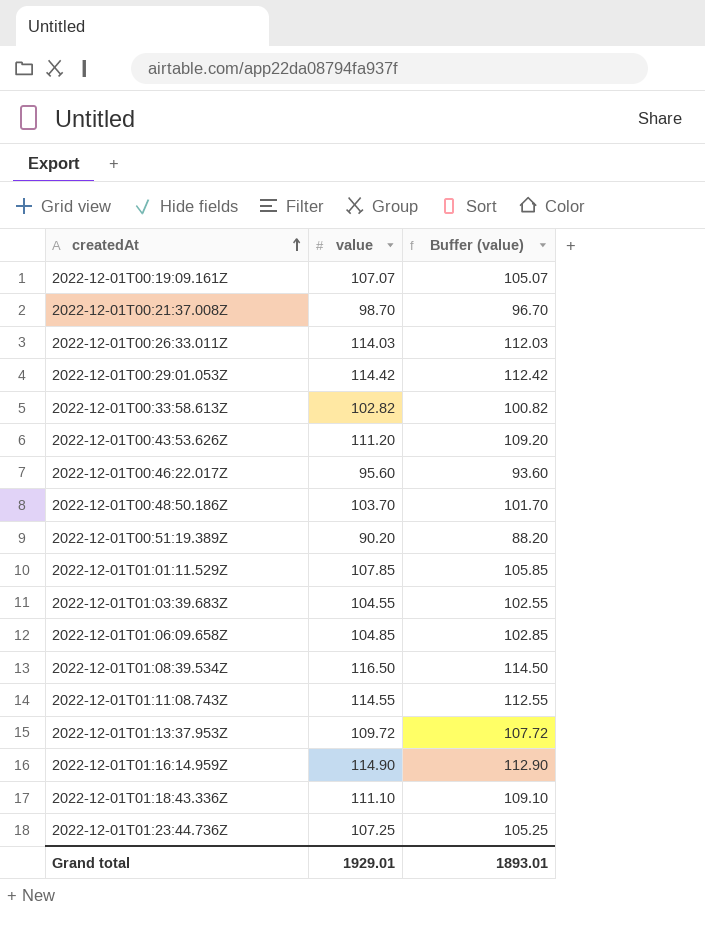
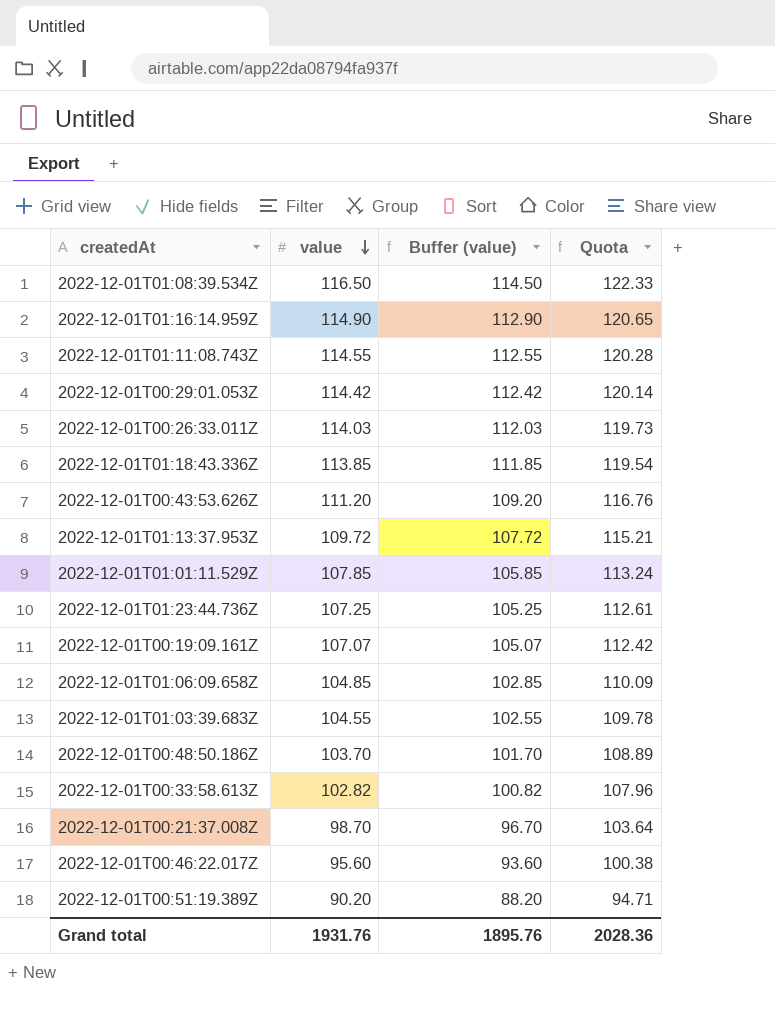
row order: createdAt ascending -> value descending
column Quota | formula: none -> [value] * 1.05
2022-12-01T01:18:43.336Z | value: 111.10 -> 113.85
2022-12-01T01:18:43.336Z | Buffer (value): 109.10 -> 111.85
Grand total | value: 1929.01 -> 1931.76
Grand total | Buffer (value): 1893.01 -> 1895.76

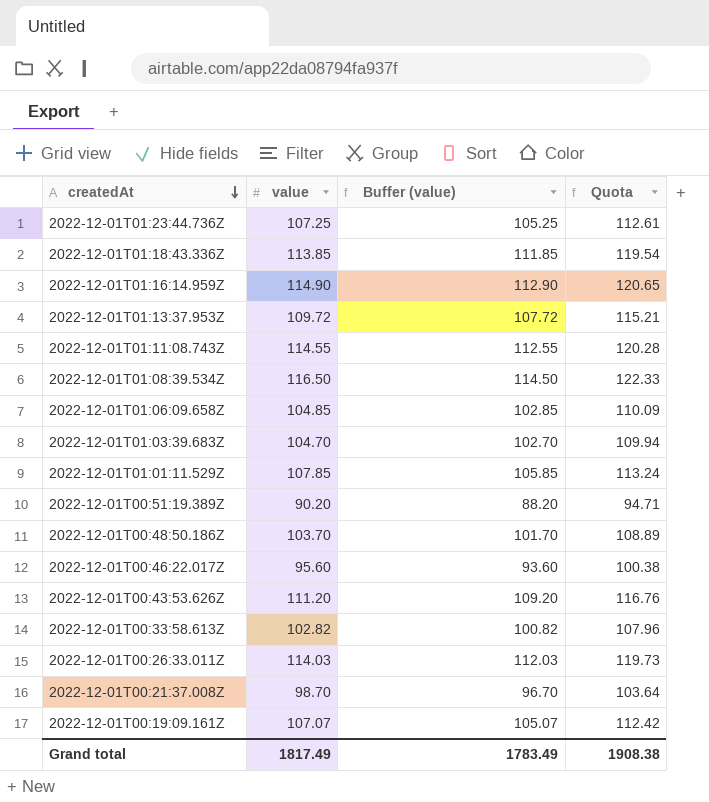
row order: value descending -> createdAt descending
row 2022-12-01T00:29:01.053Z: 114.42 | 112.42 | 120.14 -> none
2022-12-01T01:03:39.683Z | value: 104.55 -> 104.70
2022-12-01T01:03:39.683Z | Buffer (value): 102.55 -> 102.70
2022-12-01T01:03:39.683Z | Quota: 109.78 -> 109.94
Grand total | value: 1931.76 -> 1817.49
Grand total | Buffer (value): 1895.76 -> 1783.49
Grand total | Quota: 2028.36 -> 1908.38

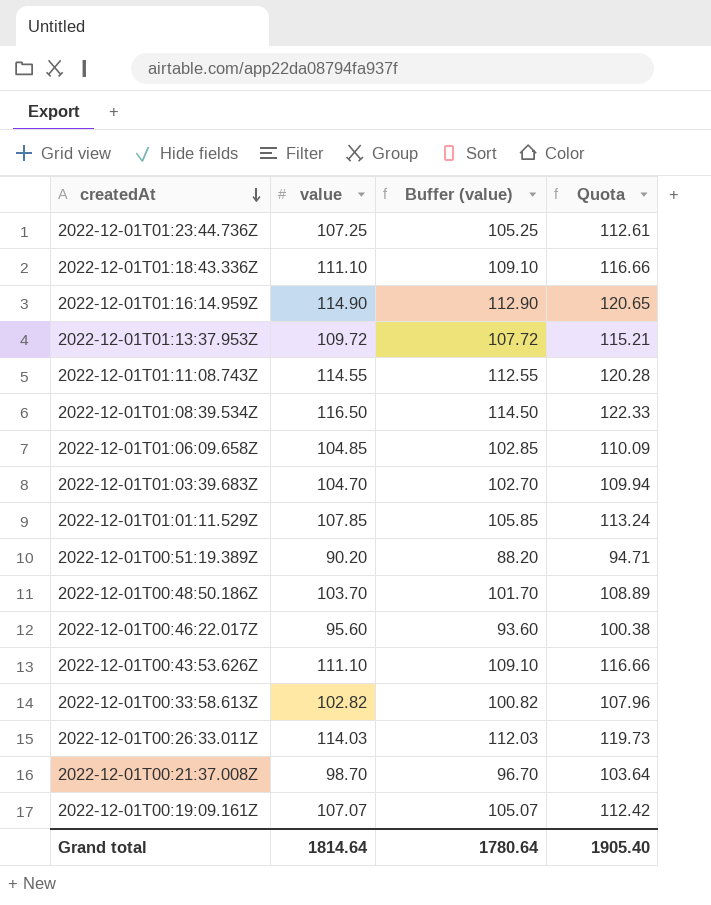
2022-12-01T01:18:43.336Z | value: 113.85 -> 111.10
2022-12-01T01:18:43.336Z | Buffer (value): 111.85 -> 109.10
2022-12-01T01:18:43.336Z | Quota: 119.54 -> 116.66
2022-12-01T00:43:53.626Z | value: 111.20 -> 111.10
2022-12-01T00:43:53.626Z | Buffer (value): 109.20 -> 109.10
2022-12-01T00:43:53.626Z | Quota: 116.76 -> 116.66
Grand total | value: 1817.49 -> 1814.64
Grand total | Buffer (value): 1783.49 -> 1780.64
Grand total | Quota: 1908.38 -> 1905.40

